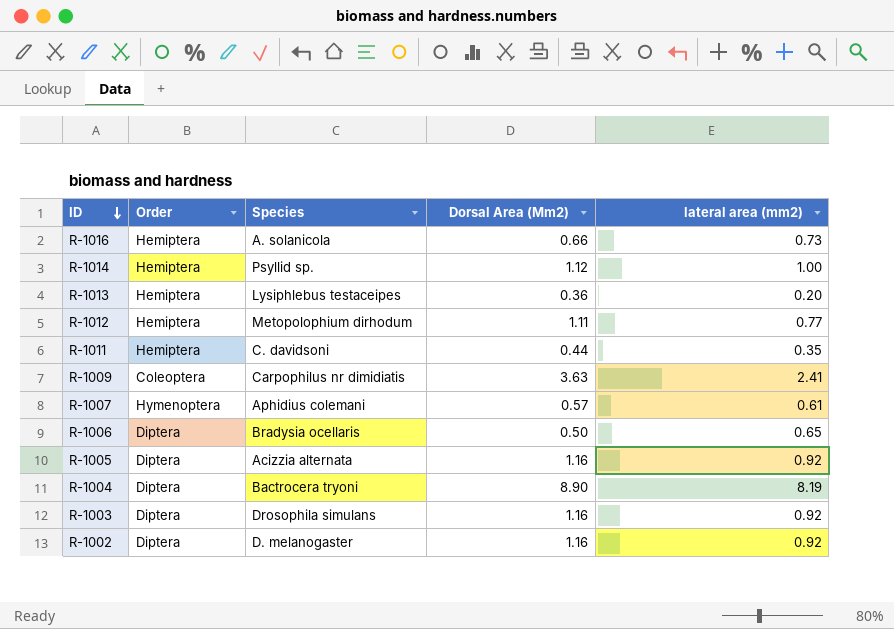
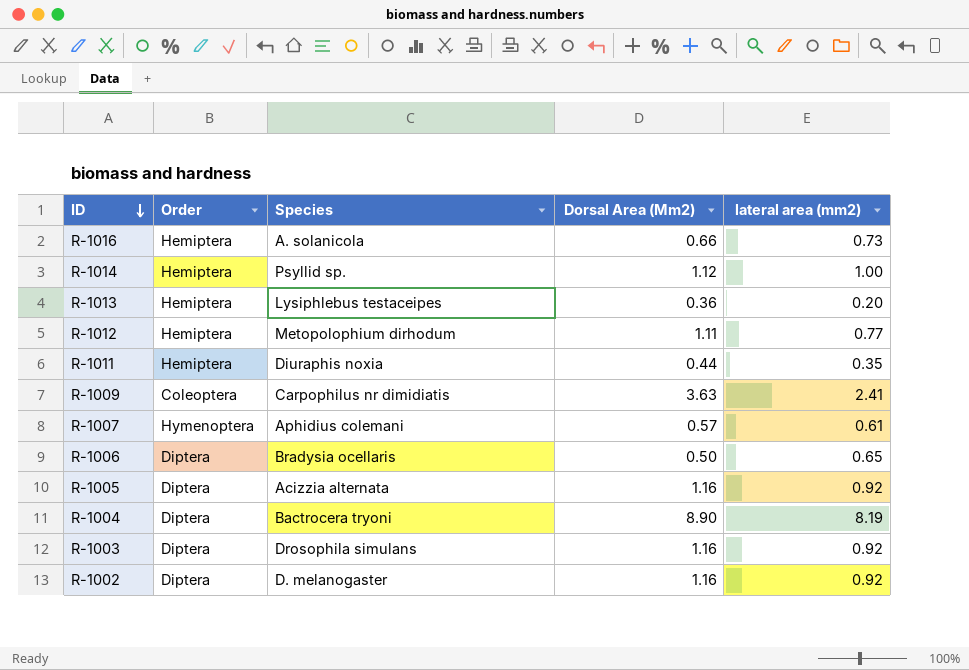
R-1011 | Species: C. davidsoni -> Diuraphis noxia

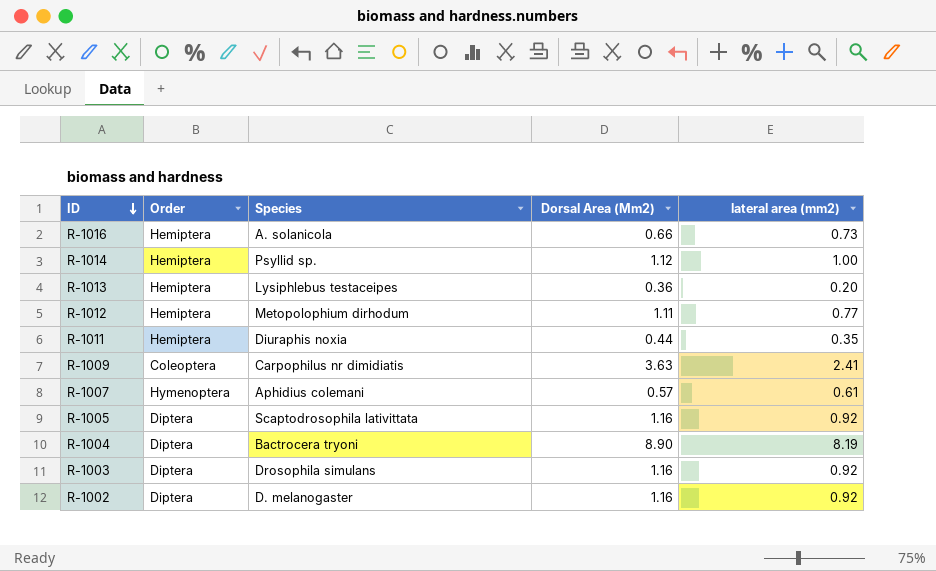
row R-1006: Diptera | Bradysia ocellaris | 0.50 | 0.65 -> none
R-1005 | Species: Acizzia alternata -> Scaptodrosophila lativittata

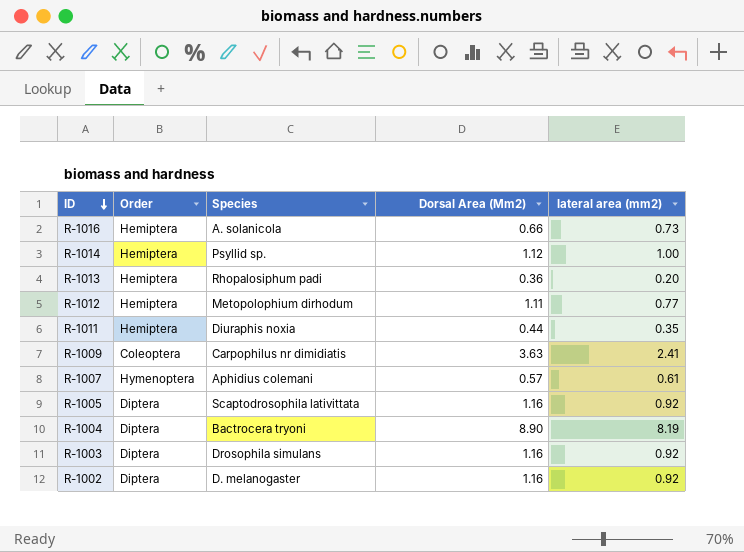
R-1013 | Species: Lysiphlebus testaceipes -> Rhopalosiphum padi

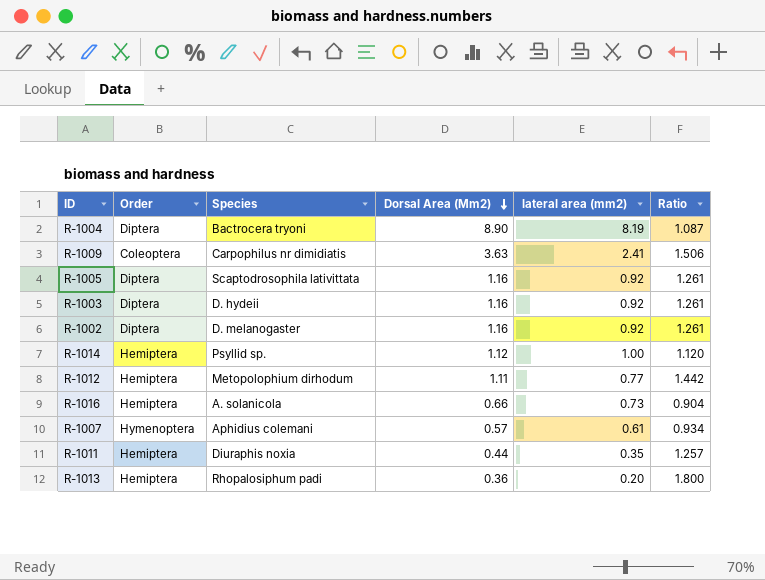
row order: ID descending -> Dorsal Area (Mm2) descending
column Ratio | formula: none -> [Dorsal Area (Mm2)] / [lateral area (mm2)]
R-1003 | Species: Drosophila simulans -> D. hydeii

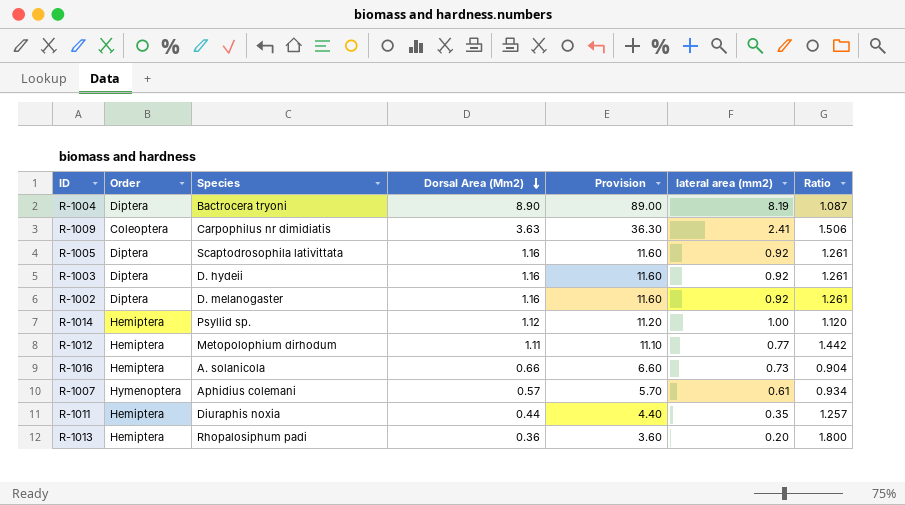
column Provision | formula: none -> [Dorsal Area (Mm2)] * 10

